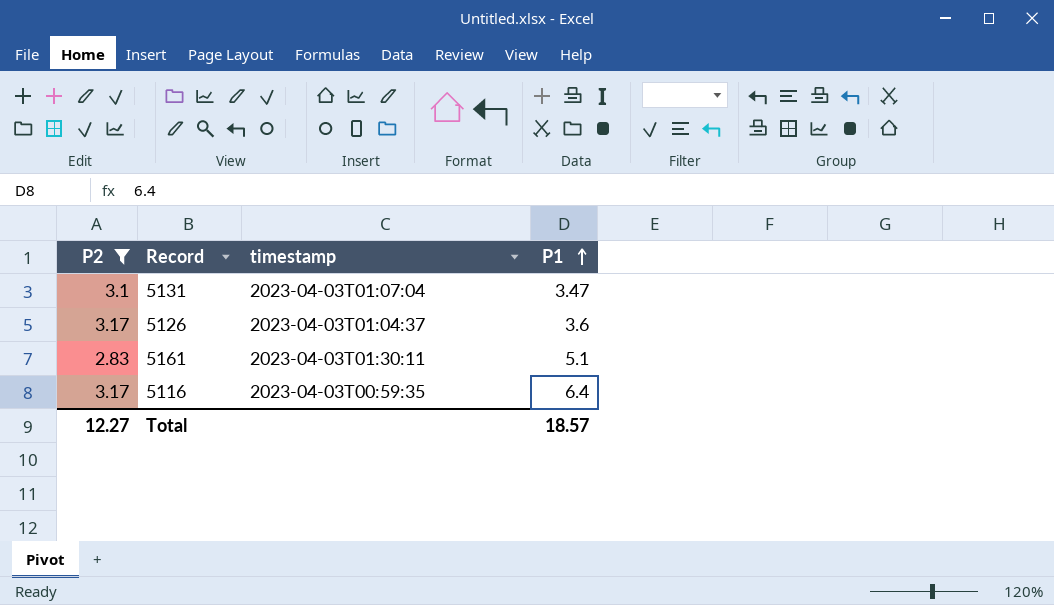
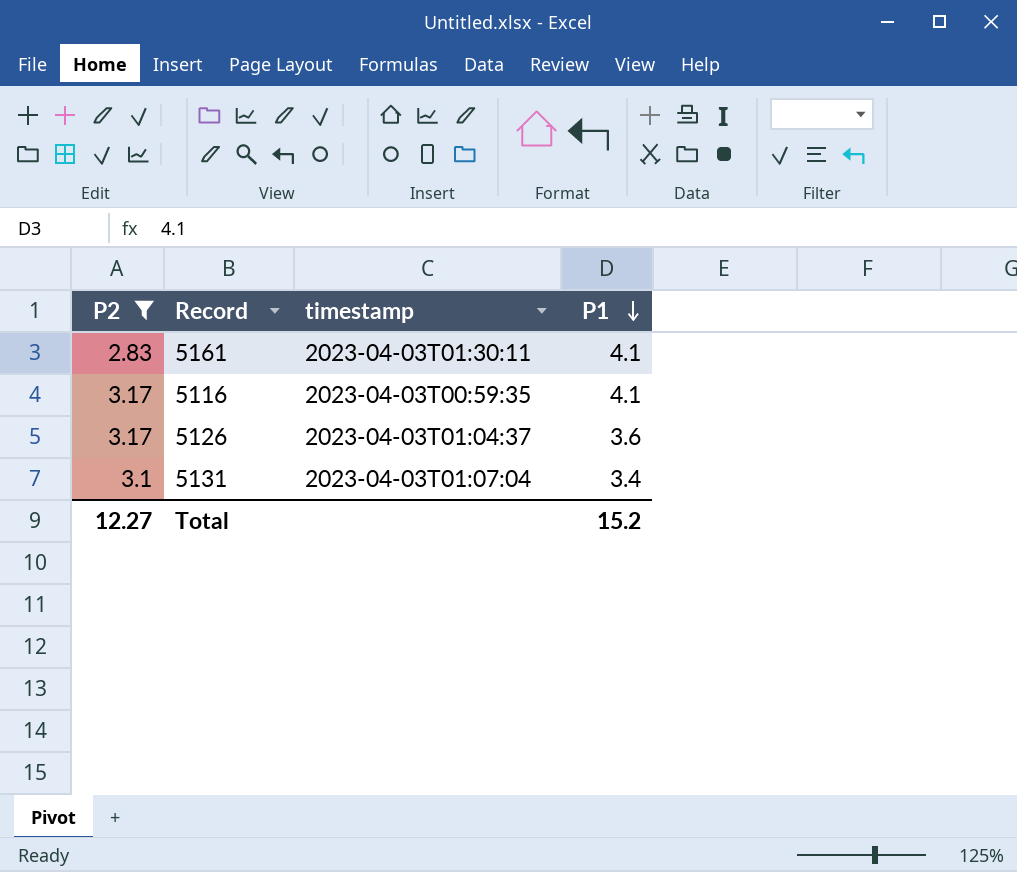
row order: P1 ascending -> P1 descending
5161 | P1: 5.1 -> 4.1
5116 | P1: 6.4 -> 4.1
5131 | P1: 3.47 -> 3.4
Total | P1: 18.57 -> 15.2

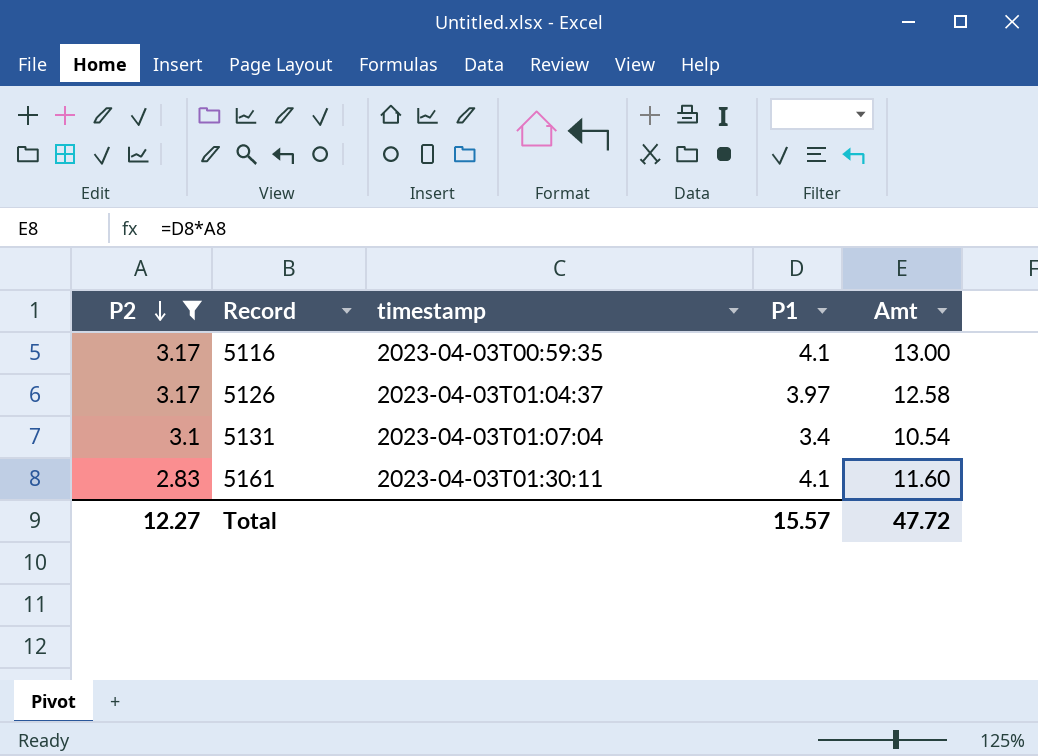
row order: P1 descending -> P2 descending
column Amt | formula: none -> [P2] * [P1]
5126 | P1: 3.6 -> 3.97
Total | P1: 15.2 -> 15.57

